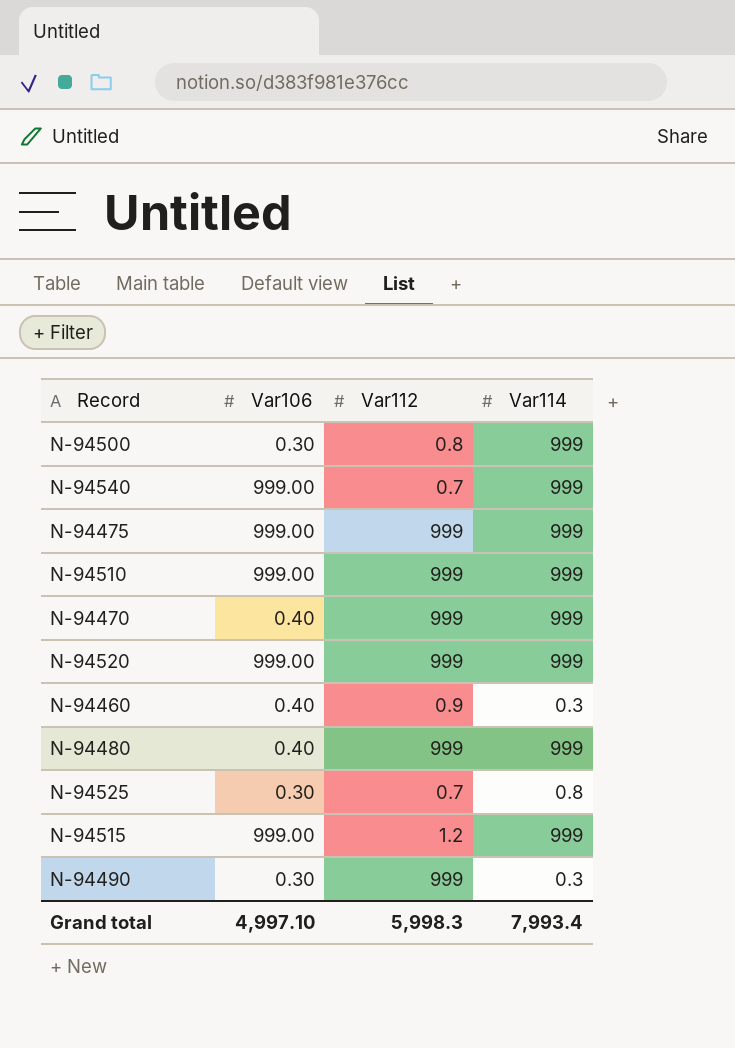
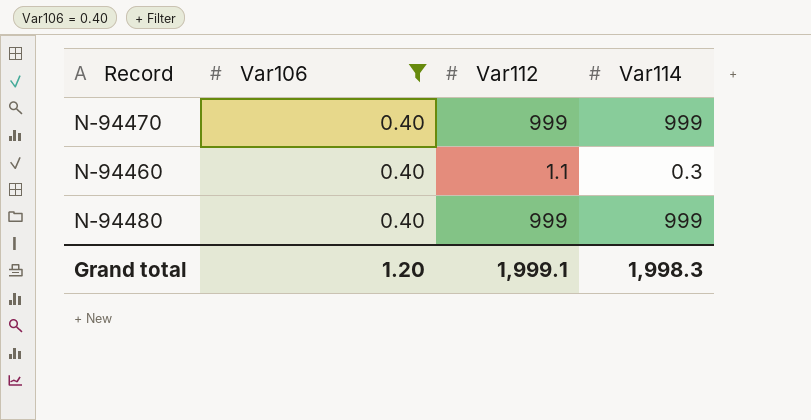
filter: none -> Var106 = 0.40
N-94460 | Var112: 0.9 -> 1.1
Grand total | Var106: 4,997.10 -> 1.20
Grand total | Var112: 5,998.3 -> 1,999.1
Grand total | Var114: 7,993.4 -> 1,998.3

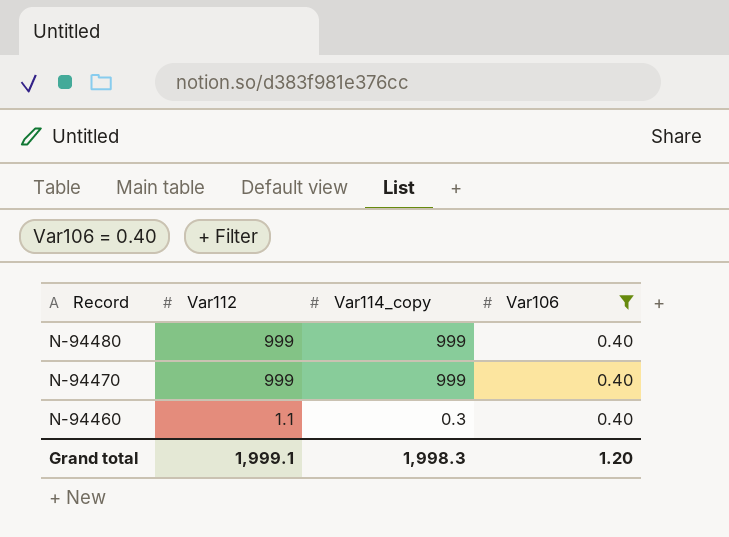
row order: none -> Record descending
column name: Var114 -> Var114_copy
column Var106 | position: 2 -> 4

